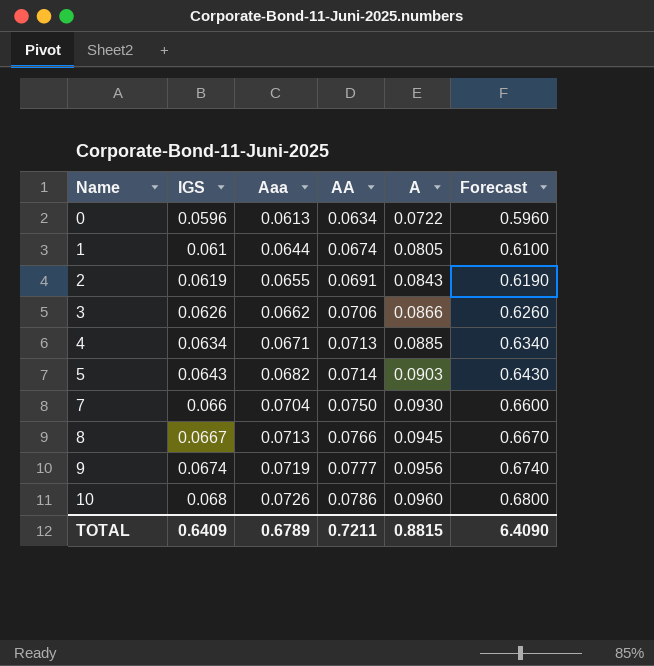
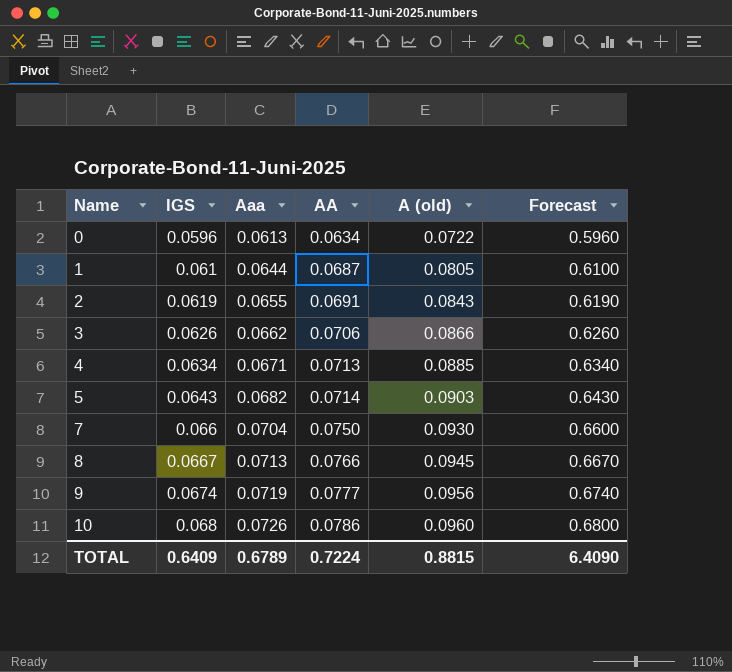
column name: A -> A (old)
1 | AA: 0.0674 -> 0.0687
TOTAL | AA: 0.7211 -> 0.7224

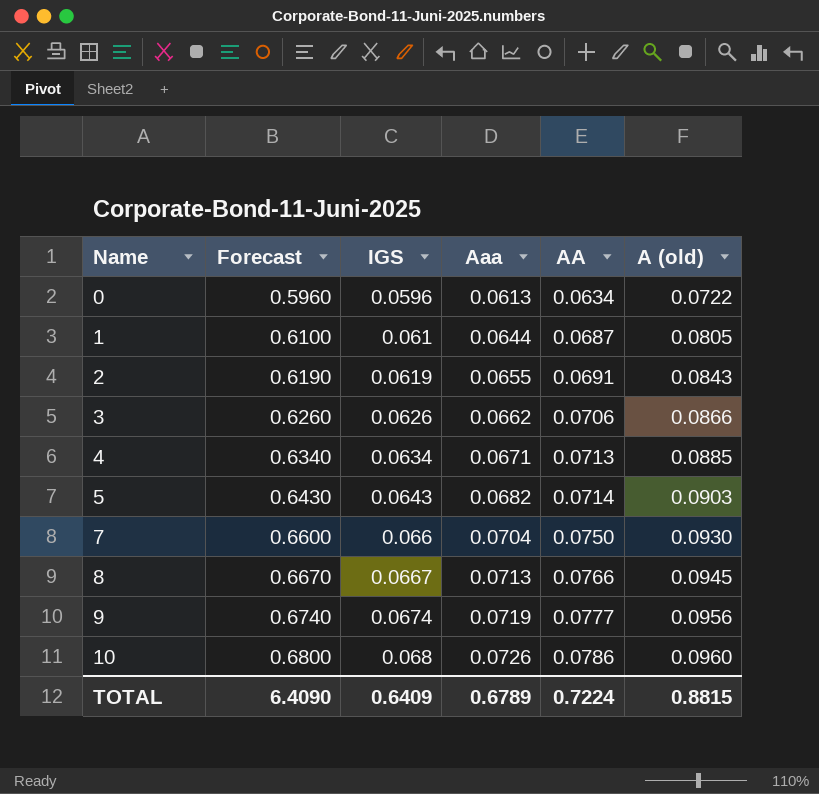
column Forecast | position: 6 -> 2

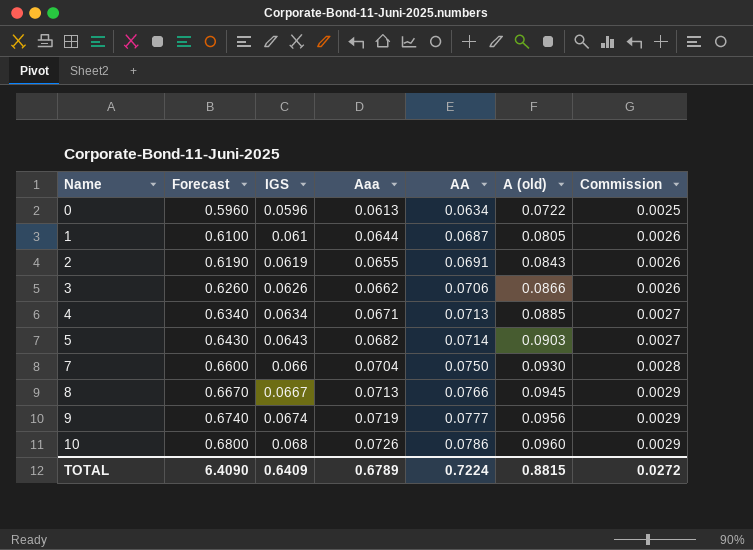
column Commission | formula: none -> [Aaa] * 0.04

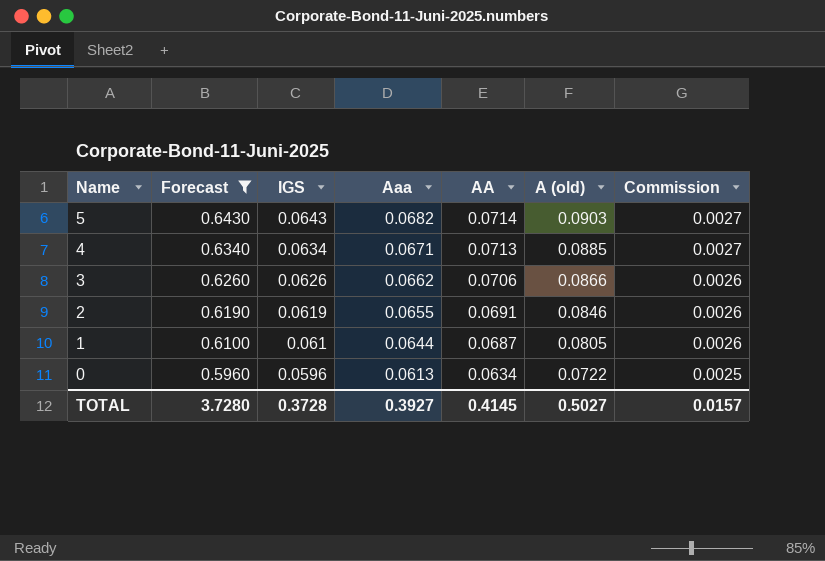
filter: none -> Forecast <= 0.6430
row order: Name ascending -> Name descending
2 | A (old): 0.0843 -> 0.0846
TOTAL | Forecast: 6.4090 -> 3.7280
TOTAL | IGS: 0.6409 -> 0.3728
TOTAL | Aaa: 0.6789 -> 0.3927
TOTAL | AA: 0.7224 -> 0.4145
TOTAL | A (old): 0.8815 -> 0.5027
TOTAL | Commission: 0.0272 -> 0.0157

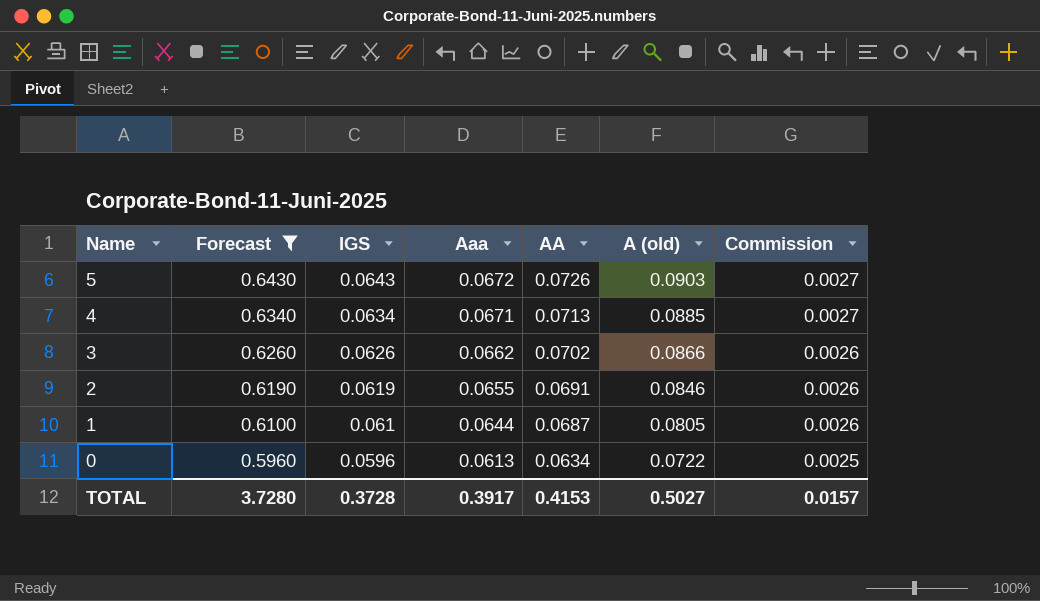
5 | Aaa: 0.0682 -> 0.0672
5 | AA: 0.0714 -> 0.0726
3 | AA: 0.0706 -> 0.0702
TOTAL | Aaa: 0.3927 -> 0.3917
TOTAL | AA: 0.4145 -> 0.4153

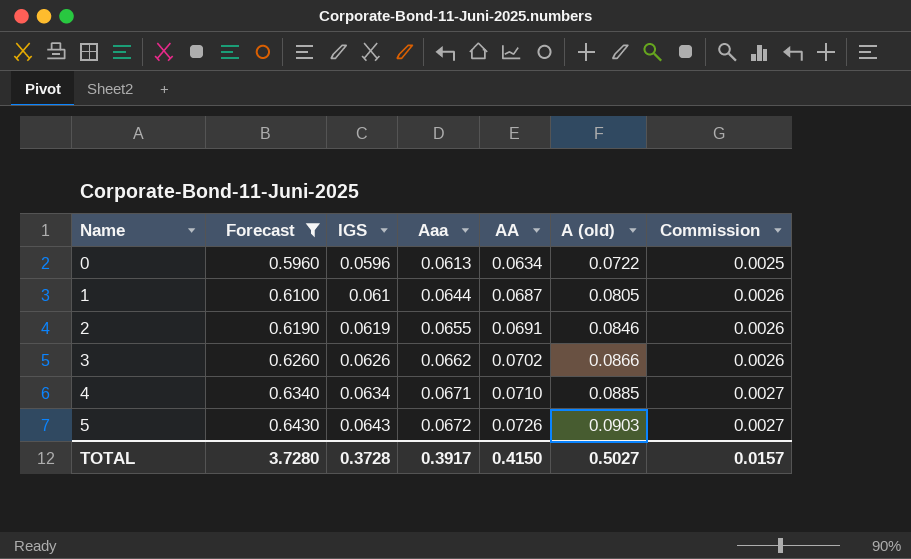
row order: Name descending -> Name ascending
4 | AA: 0.0713 -> 0.0710
TOTAL | AA: 0.4153 -> 0.4150

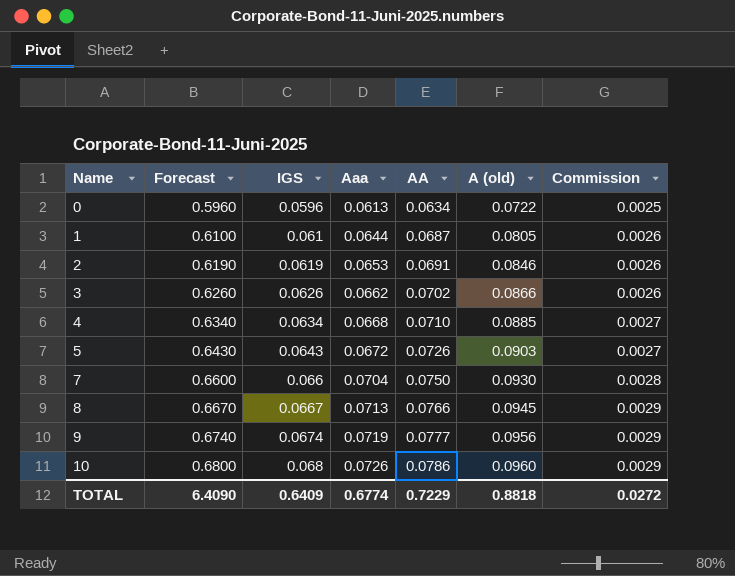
filter: Forecast <= 0.6430 -> none
2 | Aaa: 0.0655 -> 0.0653
4 | Aaa: 0.0671 -> 0.0668
TOTAL | Forecast: 3.7280 -> 6.4090
TOTAL | IGS: 0.3728 -> 0.6409
TOTAL | Aaa: 0.3917 -> 0.6774
TOTAL | AA: 0.4150 -> 0.7229
TOTAL | A (old): 0.5027 -> 0.8818
TOTAL | Commission: 0.0157 -> 0.0272

